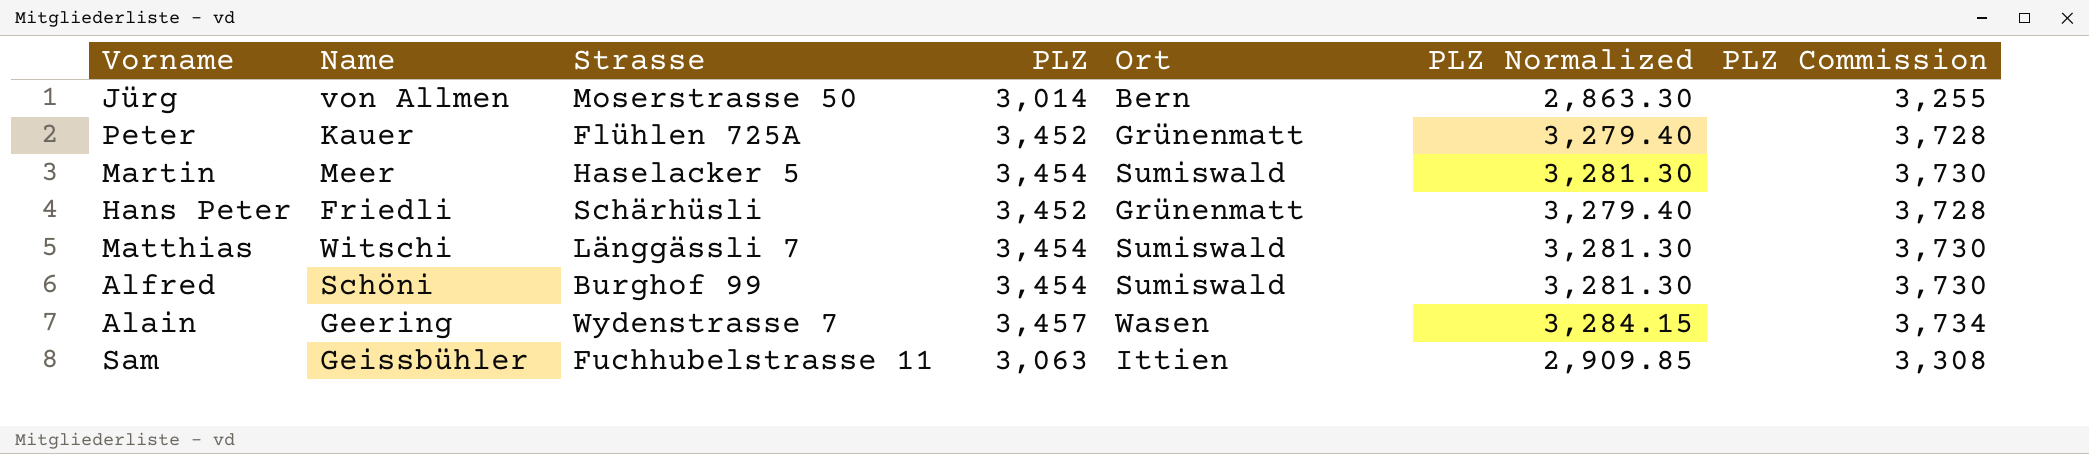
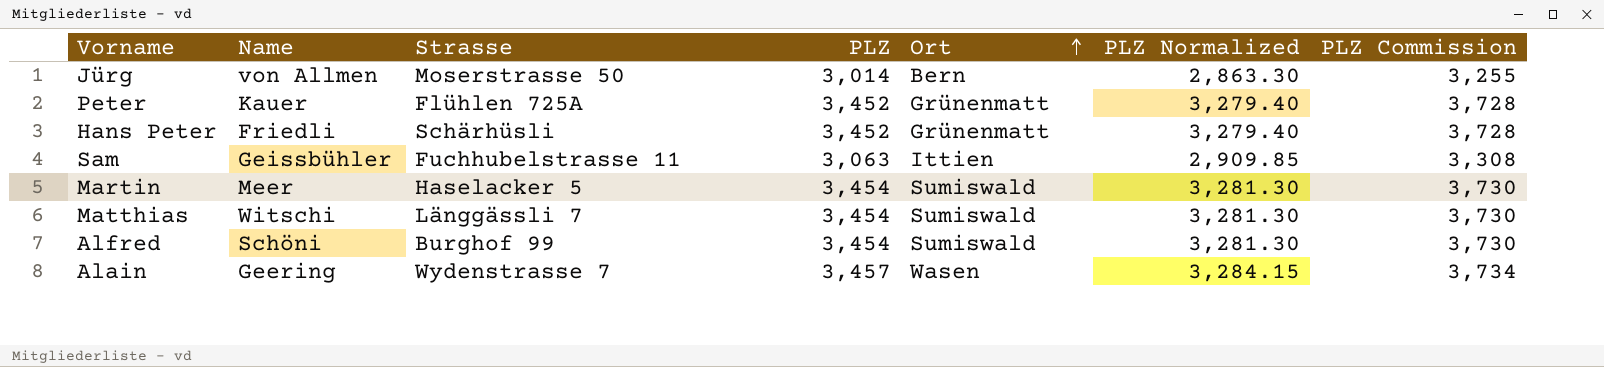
row order: none -> Ort ascending

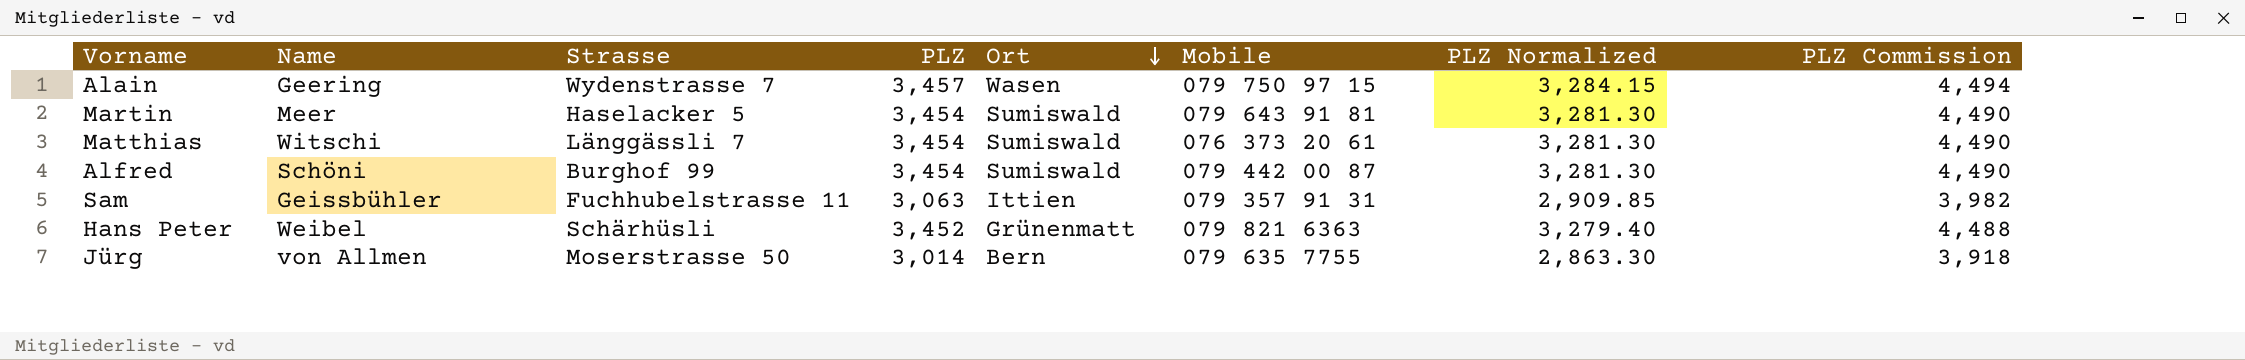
row order: Ort ascending -> Ort descending
column Mobile | position: none -> 6
column PLZ Commission | formula: [PLZ] * 1.08 -> [PLZ] * 1.3
row Peter: Kauer | Flühlen 725A | 3,452 | Grünenmatt | 3,279.40 | 3,728 -> none
Hans Peter | Name: Friedli -> Weibel

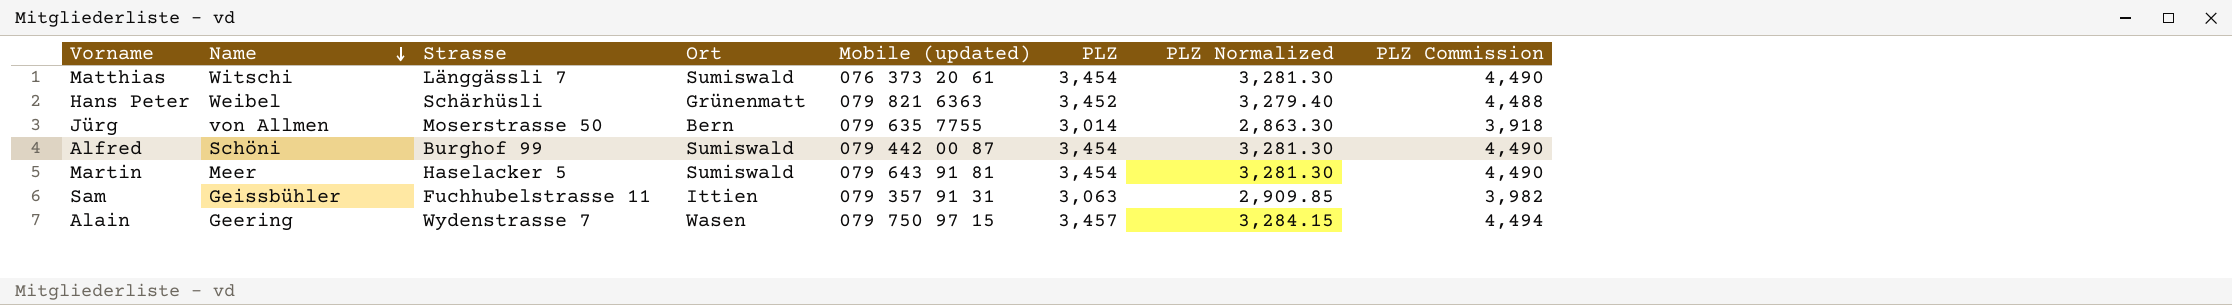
row order: Ort descending -> Name descending
column name: Mobile -> Mobile (updated)
column PLZ | position: 4 -> 6

